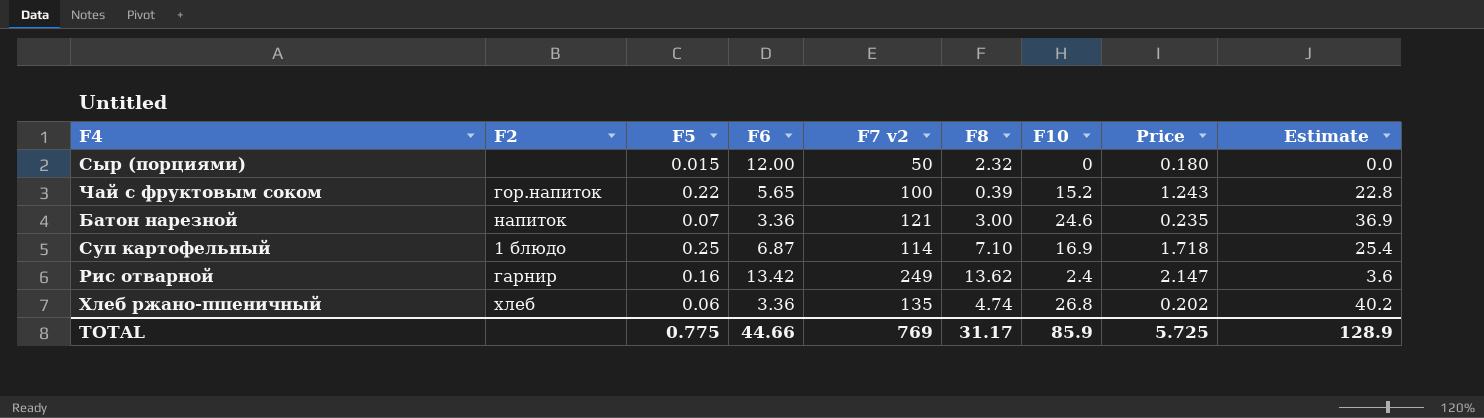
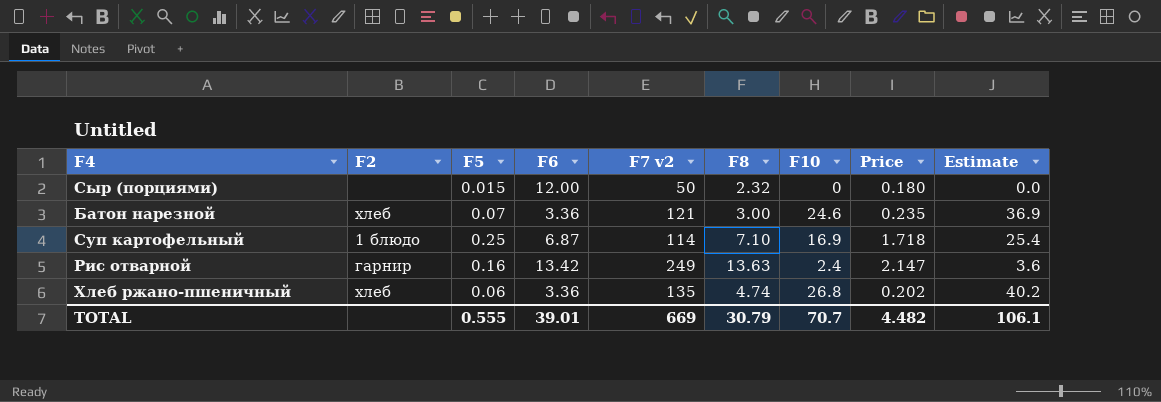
row Чай с фруктовым соком: гор.напиток | 0.22 | 5.65 | 100 | 0.39 | 15.2 | 1.243 | 22.8 -> none
Батон нарезной | F2: напиток -> хлеб
Рис отварной | F8: 13.62 -> 13.63
TOTAL | F5: 0.775 -> 0.555
TOTAL | F6: 44.66 -> 39.01
TOTAL | F7 v2: 769 -> 669
TOTAL | F8: 31.17 -> 30.79
TOTAL | F10: 85.9 -> 70.7
TOTAL | Price: 5.725 -> 4.482
TOTAL | Estimate: 128.9 -> 106.1

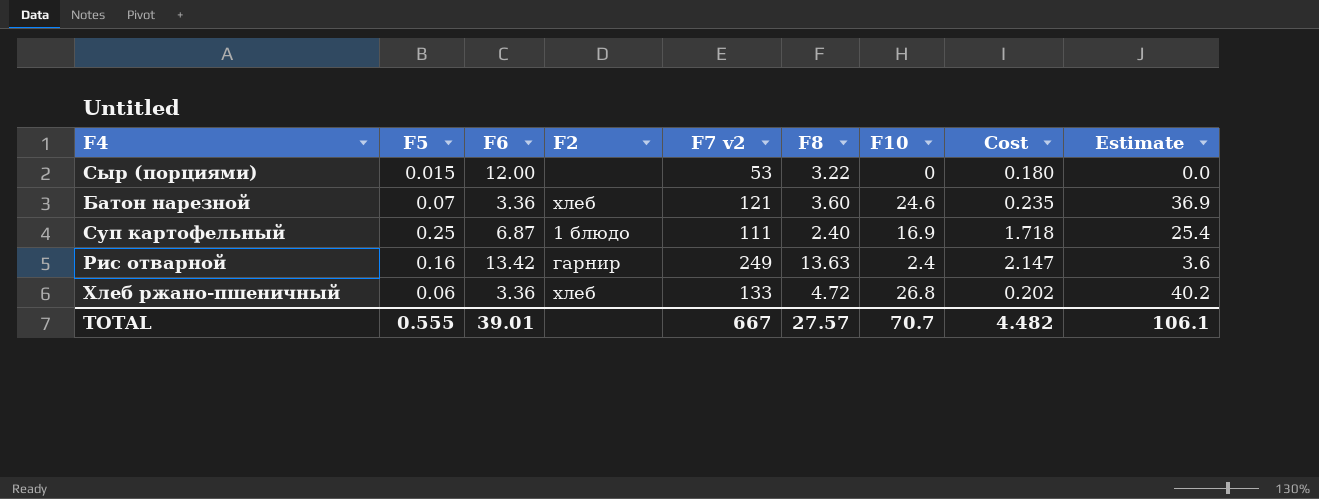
column F2 | position: 2 -> 4
column name: Price -> Cost
Сыр (порциями) | F7 v2: 50 -> 53
Сыр (порциями) | F8: 2.32 -> 3.22
Батон нарезной | F8: 3.00 -> 3.60
Суп картофельный | F7 v2: 114 -> 111
Суп картофельный | F8: 7.10 -> 2.40
Хлеб ржано-пшеничный | F7 v2: 135 -> 133
Хлеб ржано-пшеничный | F8: 4.74 -> 4.72
TOTAL | F7 v2: 669 -> 667
TOTAL | F8: 30.79 -> 27.57

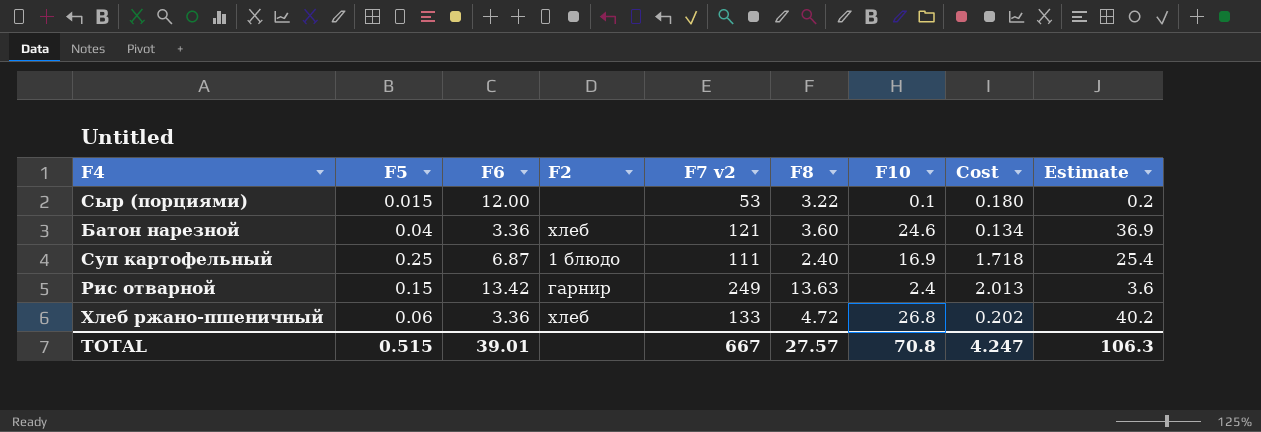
Сыр (порциями) | F10: 0 -> 0.1
Сыр (порциями) | Estimate: 0.0 -> 0.2
Батон нарезной | F5: 0.07 -> 0.04
Батон нарезной | Cost: 0.235 -> 0.134
Рис отварной | F5: 0.16 -> 0.15
Рис отварной | Cost: 2.147 -> 2.013
TOTAL | F5: 0.555 -> 0.515
TOTAL | F10: 70.7 -> 70.8
TOTAL | Cost: 4.482 -> 4.247
TOTAL | Estimate: 106.1 -> 106.3

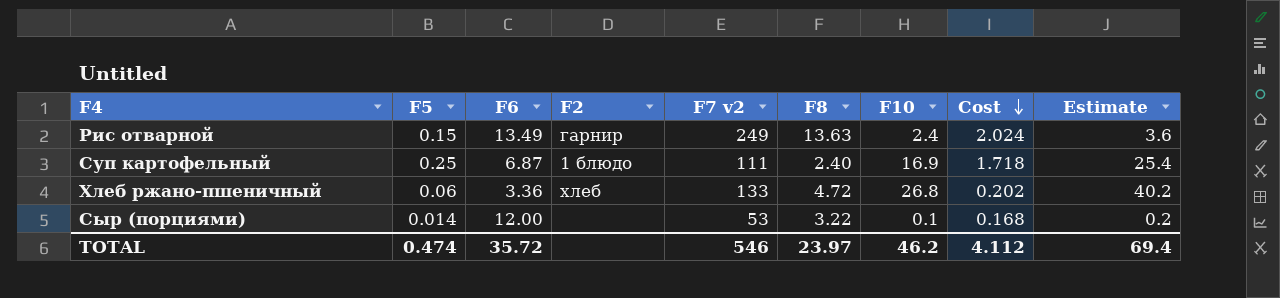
row order: none -> Cost descending
row Батон нарезной: 0.04 | 3.36 | хлеб | 121 | 3.60 | 24.6 | 0.134 | 36.9 -> none
Рис отварной | F6: 13.42 -> 13.49
Рис отварной | Cost: 2.013 -> 2.024
Сыр (порциями) | F5: 0.015 -> 0.014
Сыр (порциями) | Cost: 0.180 -> 0.168
TOTAL | F5: 0.515 -> 0.474
TOTAL | F6: 39.01 -> 35.72
TOTAL | F7 v2: 667 -> 546
TOTAL | F8: 27.57 -> 23.97
TOTAL | F10: 70.8 -> 46.2
TOTAL | Cost: 4.247 -> 4.112
TOTAL | Estimate: 106.3 -> 69.4

